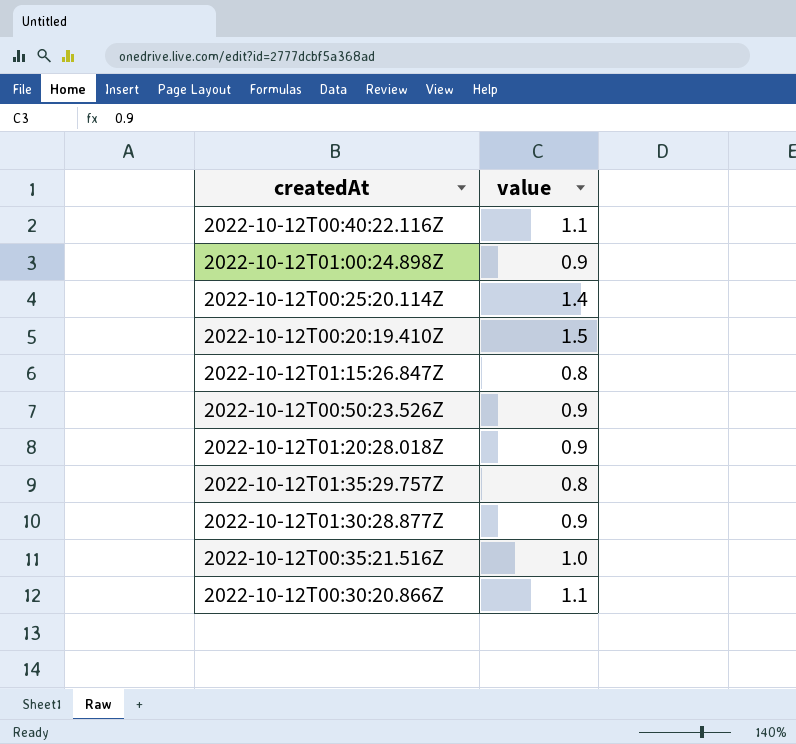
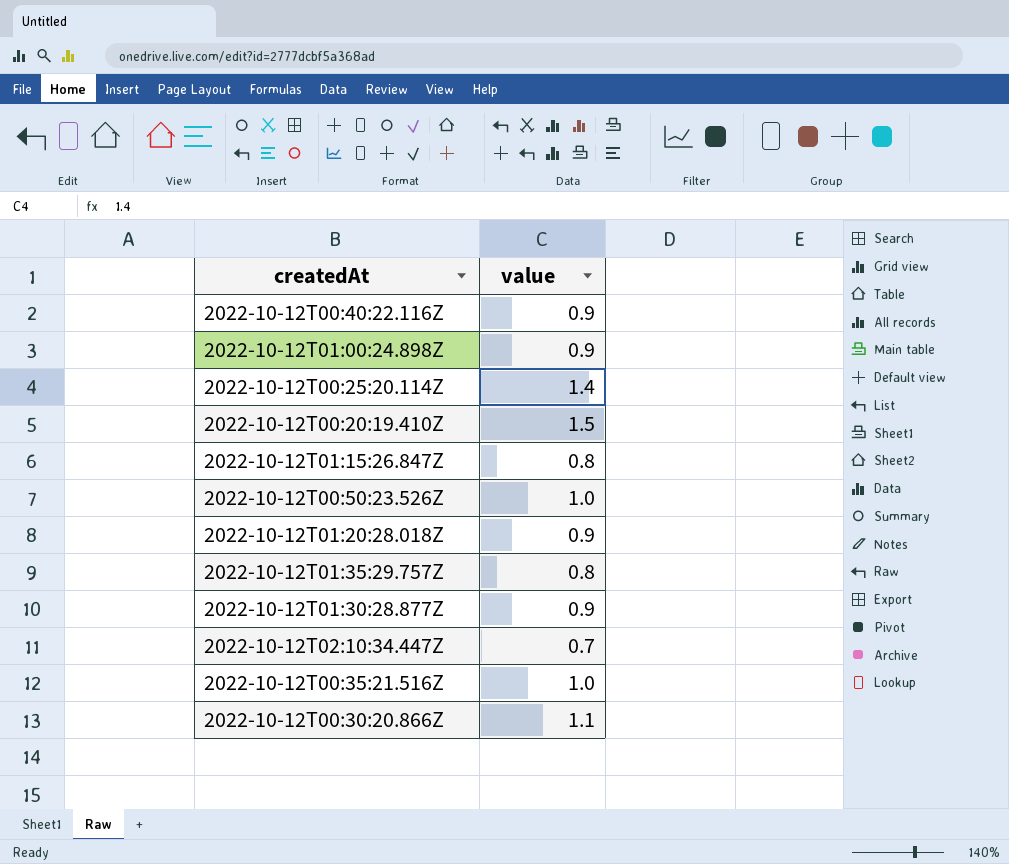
2022-10-12T00:40:22.116Z | value: 1.1 -> 0.9
2022-10-12T00:50:23.526Z | value: 0.9 -> 1.0
row 2022-10-12T02:10:34.447Z: none -> 0.7

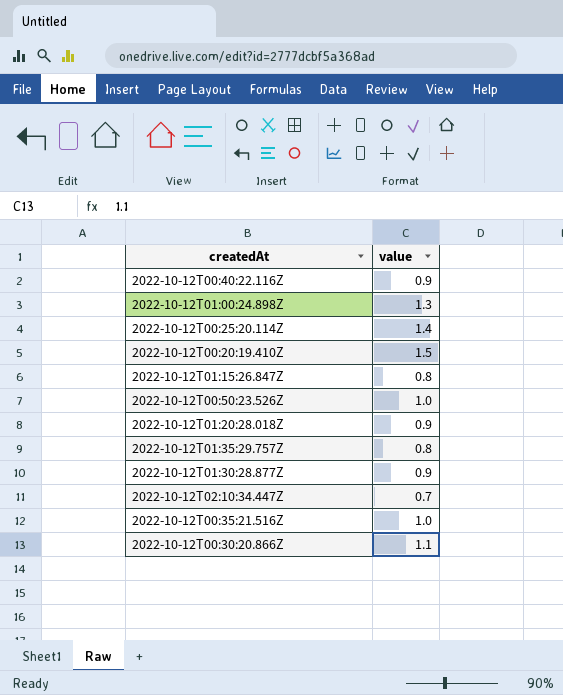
2022-10-12T01:00:24.898Z | value: 0.9 -> 1.3

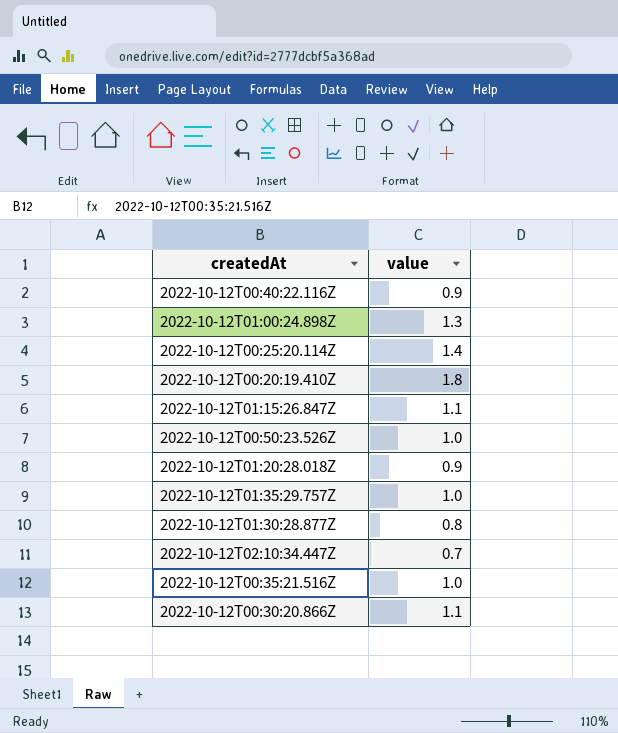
2022-10-12T00:20:19.410Z | value: 1.5 -> 1.8
2022-10-12T01:15:26.847Z | value: 0.8 -> 1.1
2022-10-12T01:35:29.757Z | value: 0.8 -> 1.0
2022-10-12T01:30:28.877Z | value: 0.9 -> 0.8

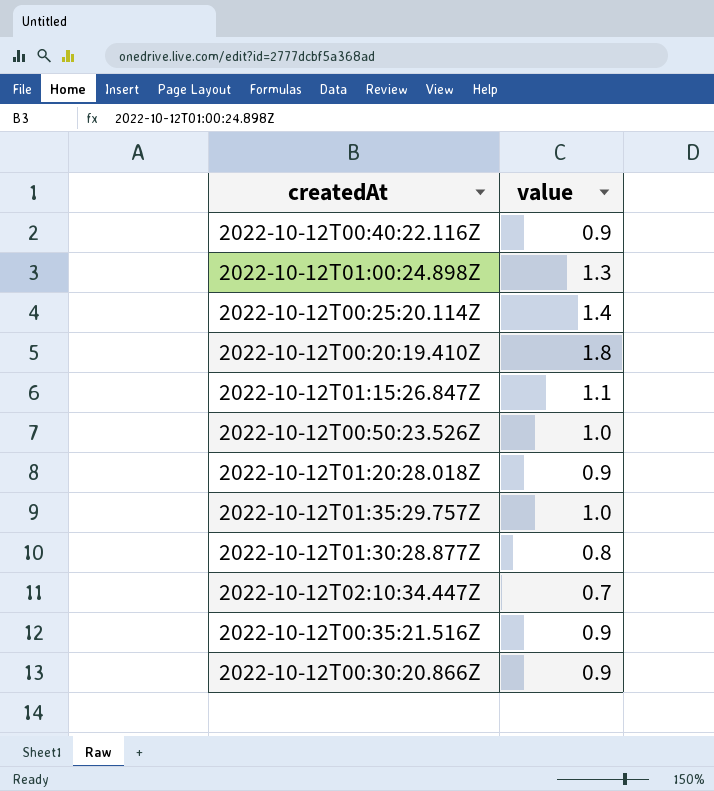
2022-10-12T00:35:21.516Z | value: 1.0 -> 0.9
2022-10-12T00:30:20.866Z | value: 1.1 -> 0.9

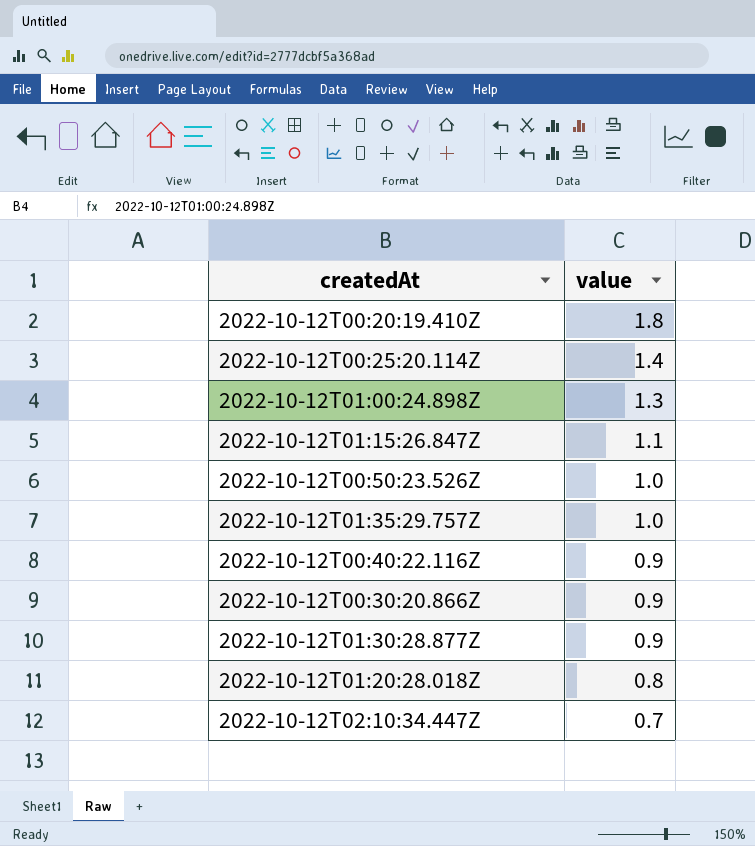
row order: none -> value descending
row 2022-10-12T00:35:21.516Z: 0.9 -> none
2022-10-12T01:30:28.877Z | value: 0.8 -> 0.9
2022-10-12T01:20:28.018Z | value: 0.9 -> 0.8

